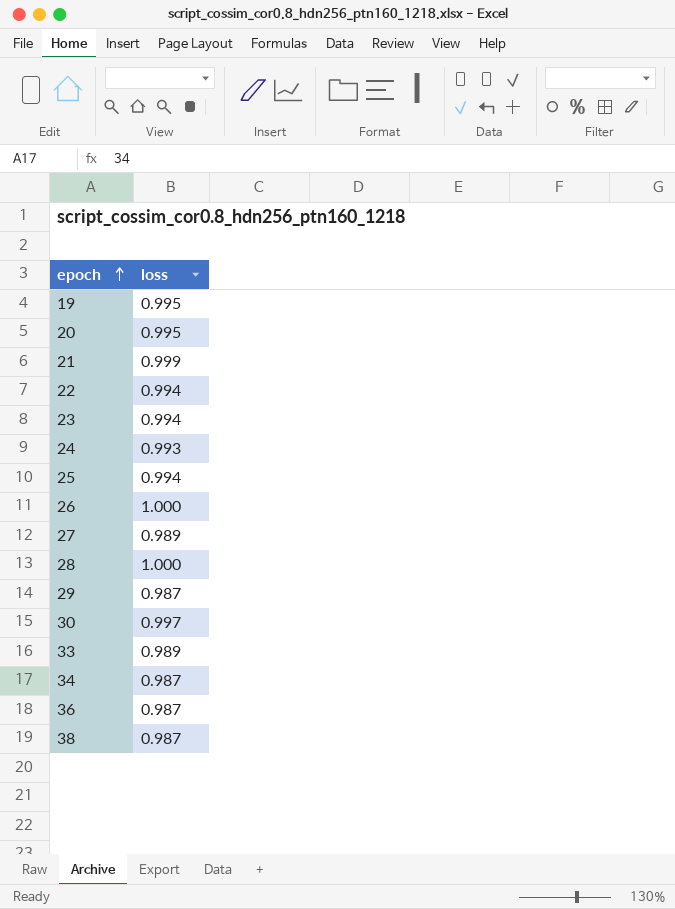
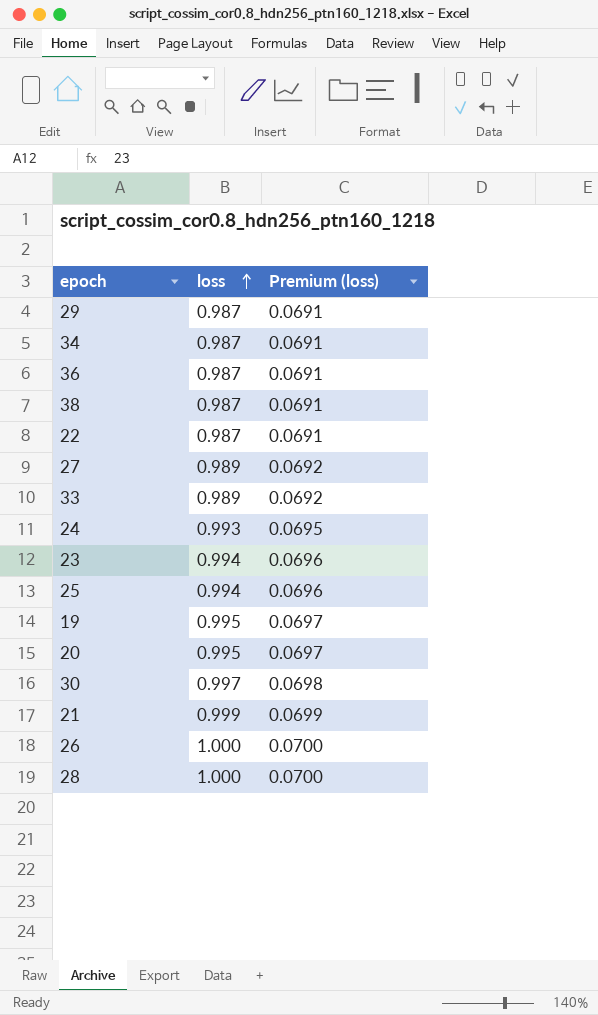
row order: epoch ascending -> loss ascending
column Premium (loss) | formula: none -> [loss] * 0.07
22 | loss: 0.994 -> 0.987

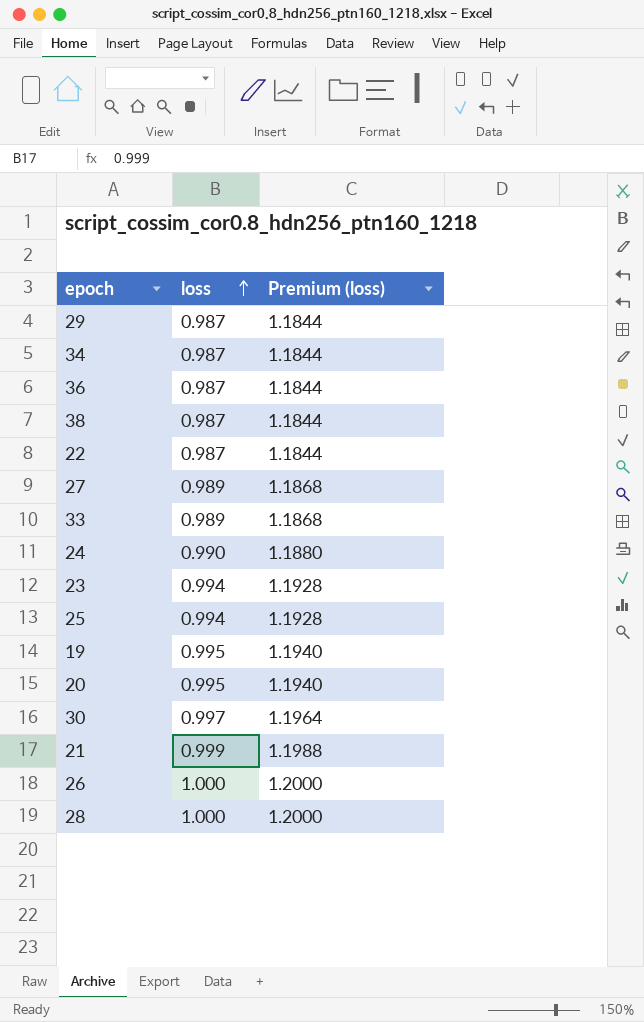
column Premium (loss) | formula: [loss] * 0.07 -> [loss] * 1.2
24 | loss: 0.993 -> 0.990

